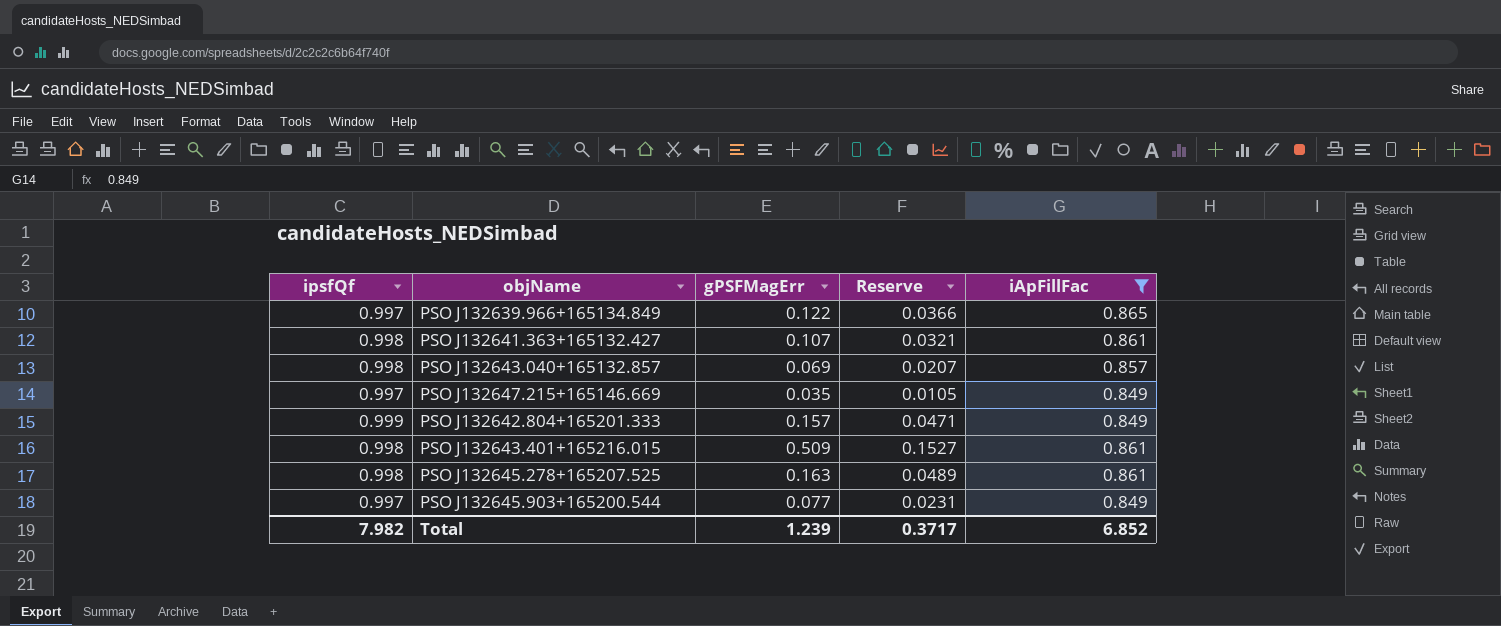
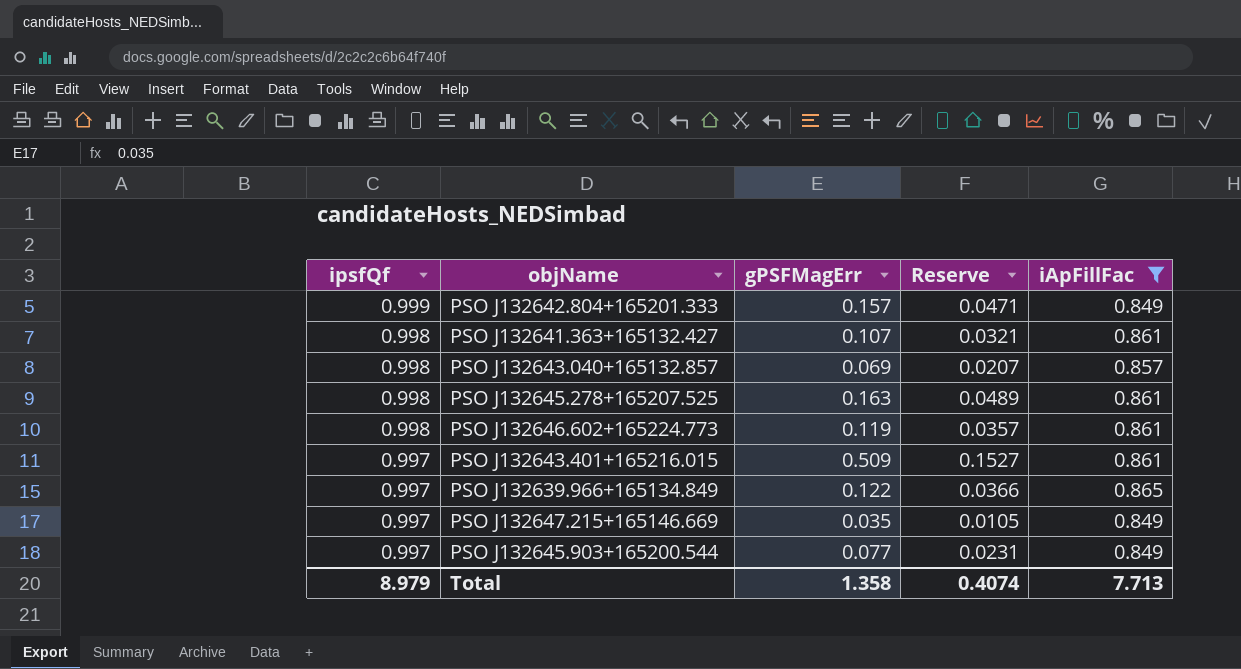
row order: none -> ipsfQf descending
row PSO J132646.602+165224.773: none -> 0.998 | 0.119 | 0.0357 | 0.861
PSO J132643.401+165216.015 | ipsfQf: 0.998 -> 0.997
Total | ipsfQf: 7.982 -> 8.979
Total | gPSFMagErr: 1.239 -> 1.358
Total | Reserve: 0.3717 -> 0.4074
Total | iApFillFac: 6.852 -> 7.713

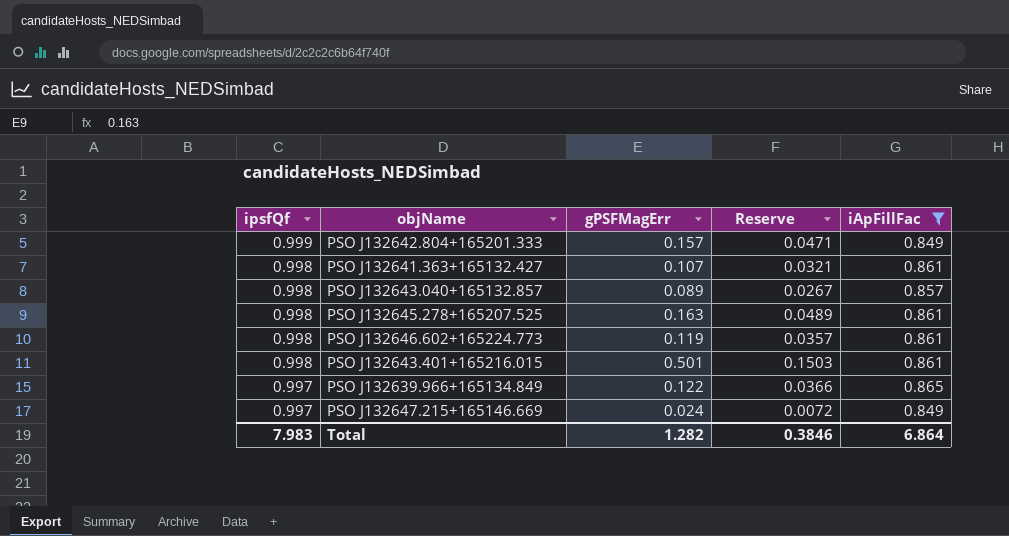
row PSO J132645.903+165200.544: 0.997 | 0.077 | 0.0231 | 0.849 -> none
PSO J132643.040+165132.857 | gPSFMagErr: 0.069 -> 0.089
PSO J132643.040+165132.857 | Reserve: 0.0207 -> 0.0267
PSO J132643.401+165216.015 | ipsfQf: 0.997 -> 0.998
PSO J132643.401+165216.015 | gPSFMagErr: 0.509 -> 0.501
PSO J132643.401+165216.015 | Reserve: 0.1527 -> 0.1503
PSO J132647.215+165146.669 | gPSFMagErr: 0.035 -> 0.024
PSO J132647.215+165146.669 | Reserve: 0.0105 -> 0.0072
Total | ipsfQf: 8.979 -> 7.983
Total | gPSFMagErr: 1.358 -> 1.282
Total | Reserve: 0.4074 -> 0.3846
Total | iApFillFac: 7.713 -> 6.864

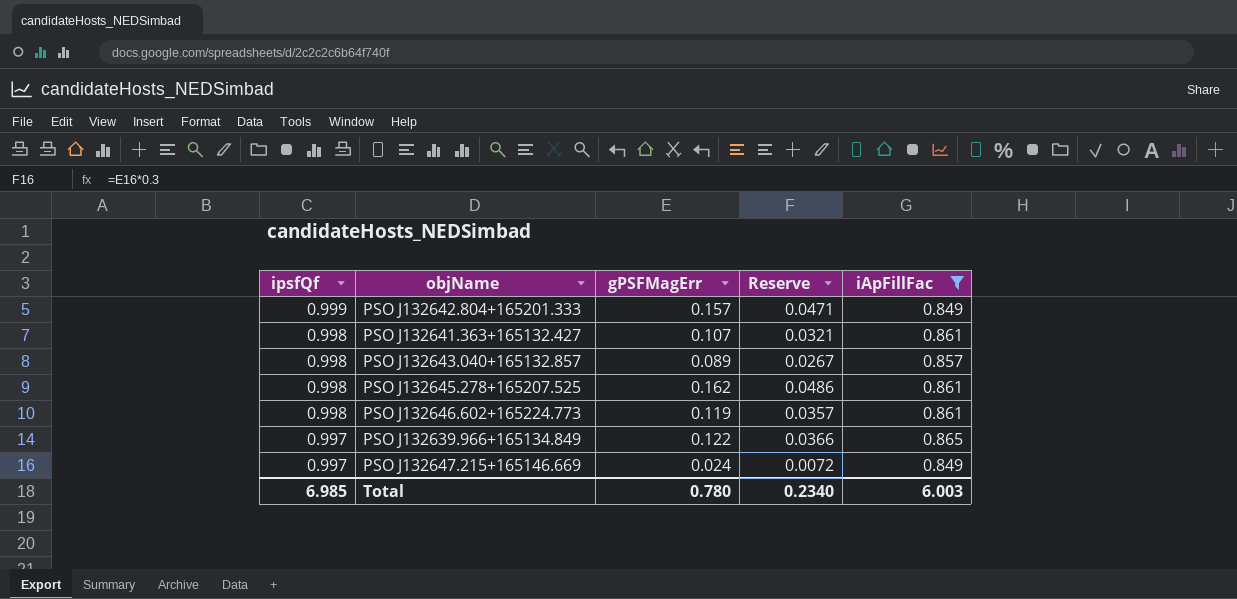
row PSO J132643.401+165216.015: 0.998 | 0.501 | 0.1503 | 0.861 -> none
PSO J132645.278+165207.525 | gPSFMagErr: 0.163 -> 0.162
PSO J132645.278+165207.525 | Reserve: 0.0489 -> 0.0486
Total | ipsfQf: 7.983 -> 6.985
Total | gPSFMagErr: 1.282 -> 0.780
Total | Reserve: 0.3846 -> 0.2340
Total | iApFillFac: 6.864 -> 6.003

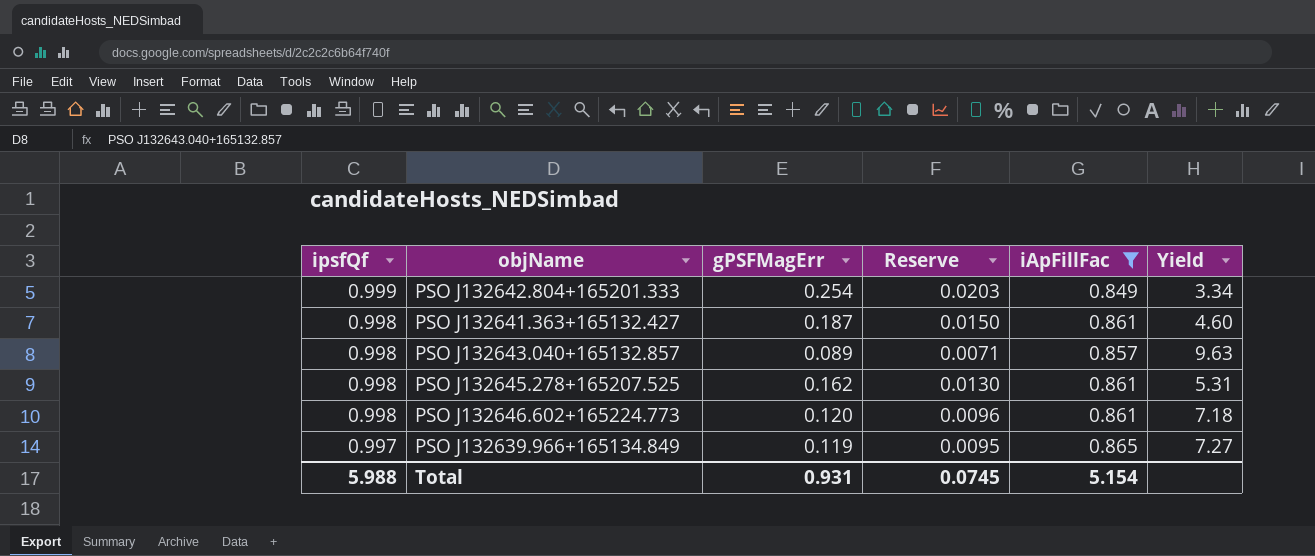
column Reserve | formula: [gPSFMagErr] * 0.3 -> [gPSFMagErr] * 0.08
column Yield | formula: none -> [iApFillFac] / [gPSFMagErr]
row PSO J132647.215+165146.669: 0.997 | 0.024 | 0.0072 | 0.849 -> none
PSO J132642.804+165201.333 | gPSFMagErr: 0.157 -> 0.254
PSO J132641.363+165132.427 | gPSFMagErr: 0.107 -> 0.187
PSO J132646.602+165224.773 | gPSFMagErr: 0.119 -> 0.120
PSO J132639.966+165134.849 | gPSFMagErr: 0.122 -> 0.119
Total | ipsfQf: 6.985 -> 5.988
Total | gPSFMagErr: 0.780 -> 0.931
Total | Reserve: 0.2340 -> 0.0745
Total | iApFillFac: 6.003 -> 5.154

